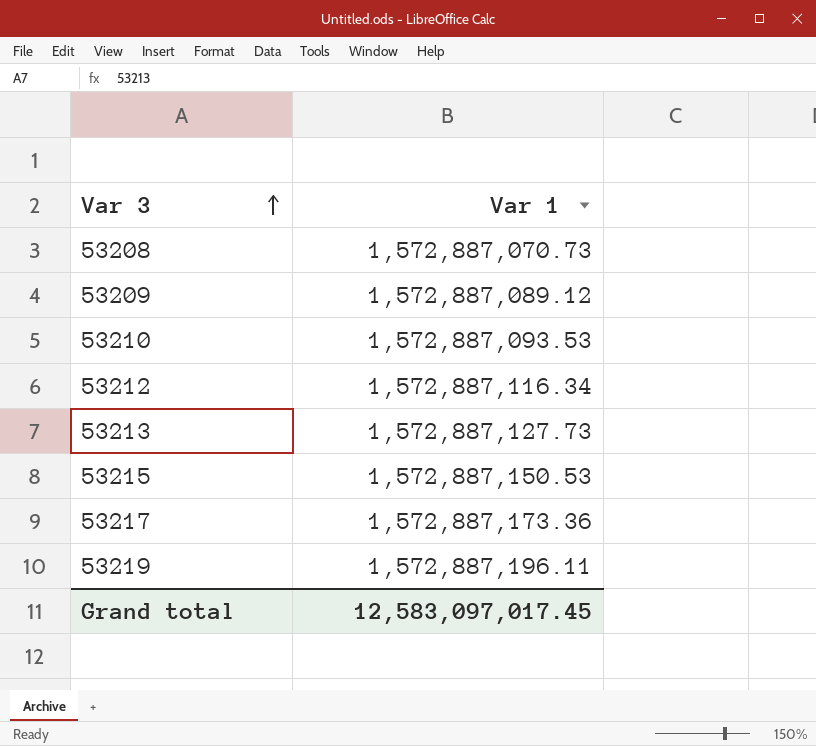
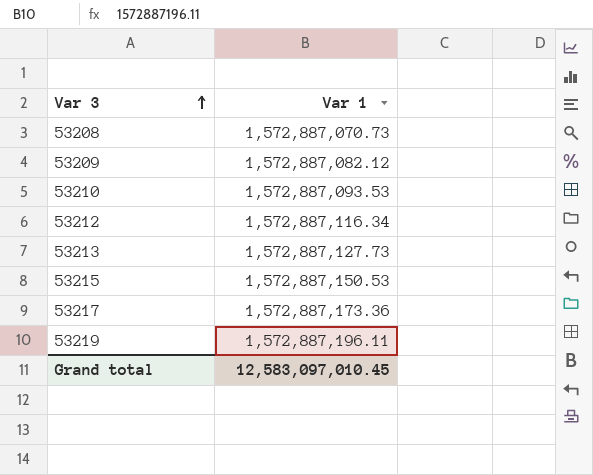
53209 | Var 1: 1,572,887,089.12 -> 1,572,887,082.12
Grand total | Var 1: 12,583,097,017.45 -> 12,583,097,010.45

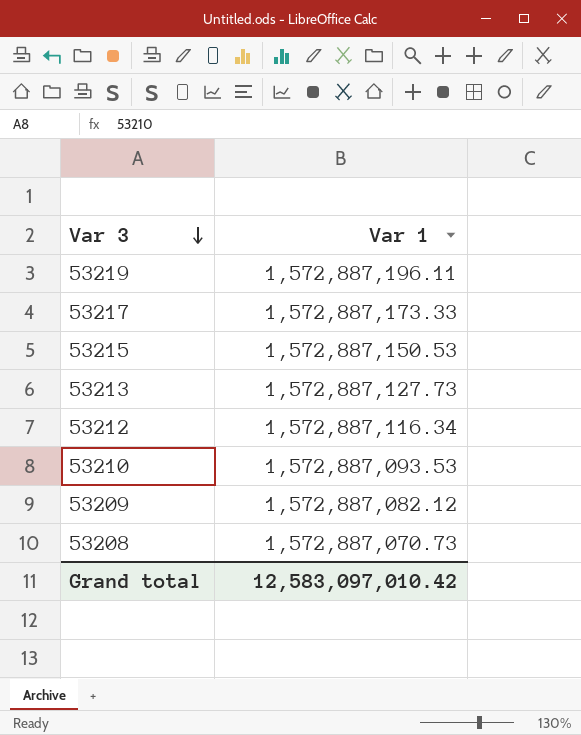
row order: Var 3 ascending -> Var 3 descending
53217 | Var 1: 1,572,887,173.36 -> 1,572,887,173.33
Grand total | Var 1: 12,583,097,010.45 -> 12,583,097,010.42

